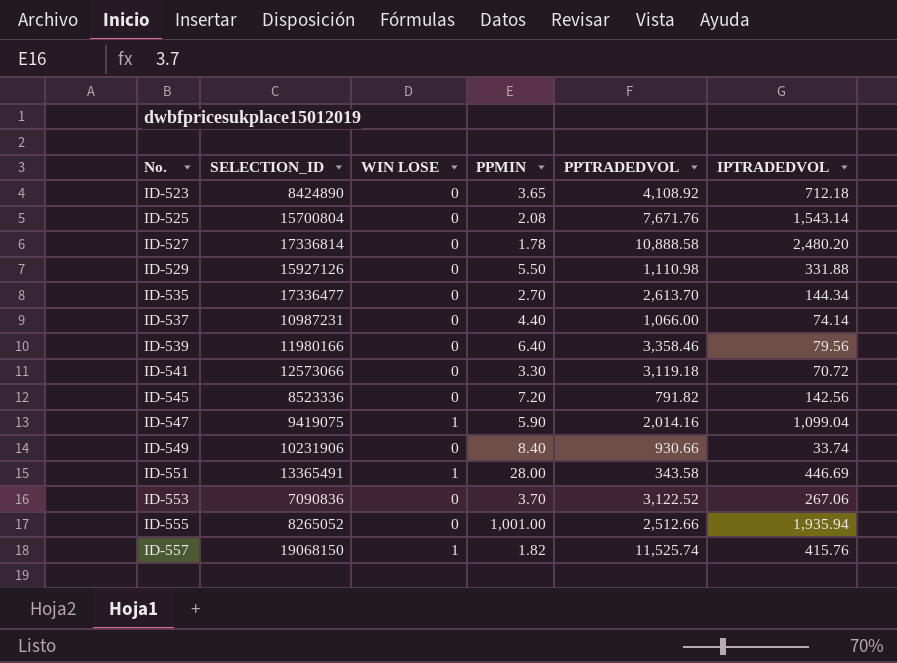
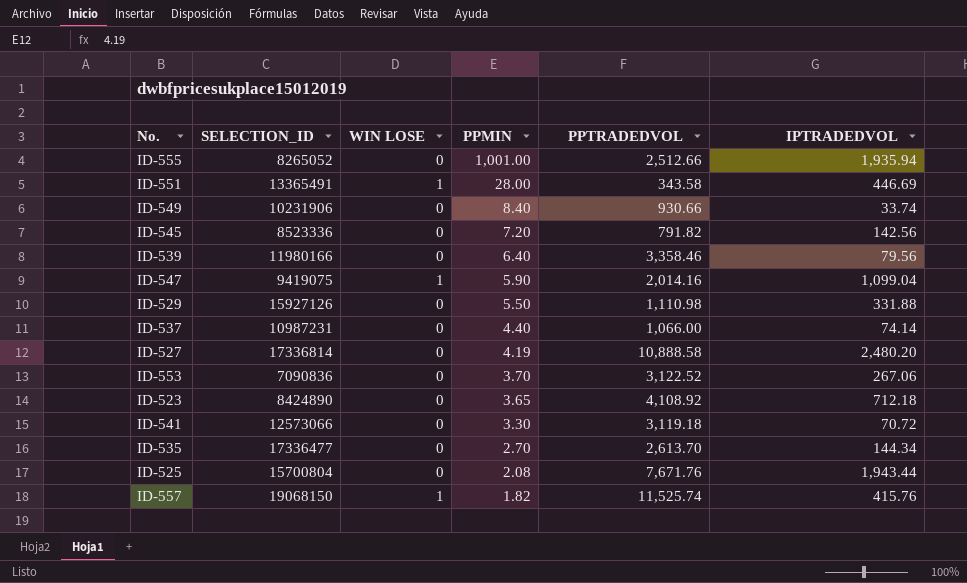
row order: No. ascending -> PPMIN descending
ID-527 | PPMIN: 1.78 -> 4.19
ID-525 | IPTRADEDVOL: 1,543.14 -> 1,943.44

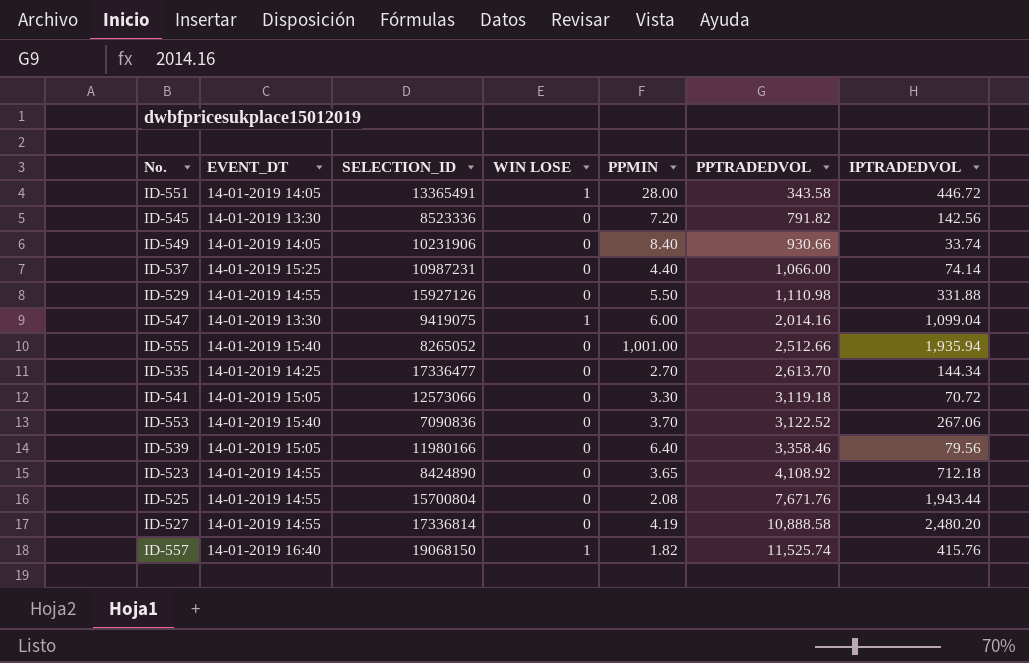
row order: PPMIN descending -> PPTRADEDVOL ascending
column EVENT_DT | position: none -> 2
ID-551 | IPTRADEDVOL: 446.69 -> 446.72
ID-547 | PPMIN: 5.90 -> 6.00

